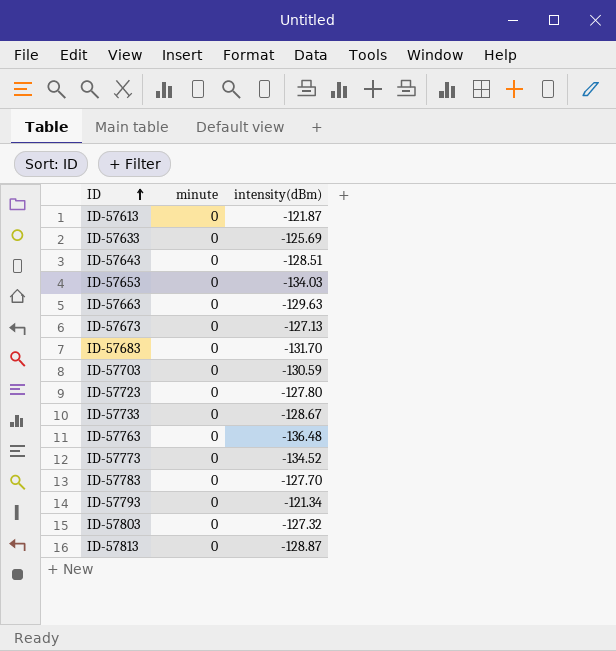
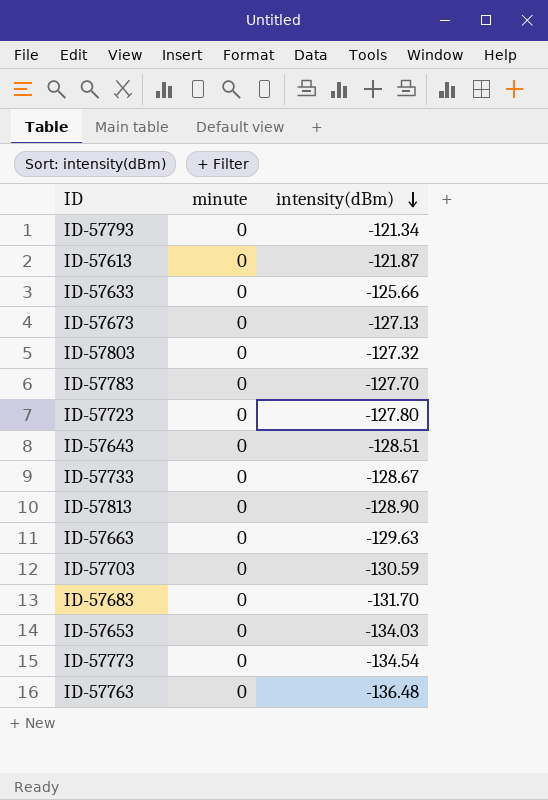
row order: ID ascending -> intensity(dBm) descending
ID-57633 | intensity(dBm): -125.69 -> -125.66
ID-57813 | intensity(dBm): -128.87 -> -128.90
ID-57773 | intensity(dBm): -134.52 -> -134.54

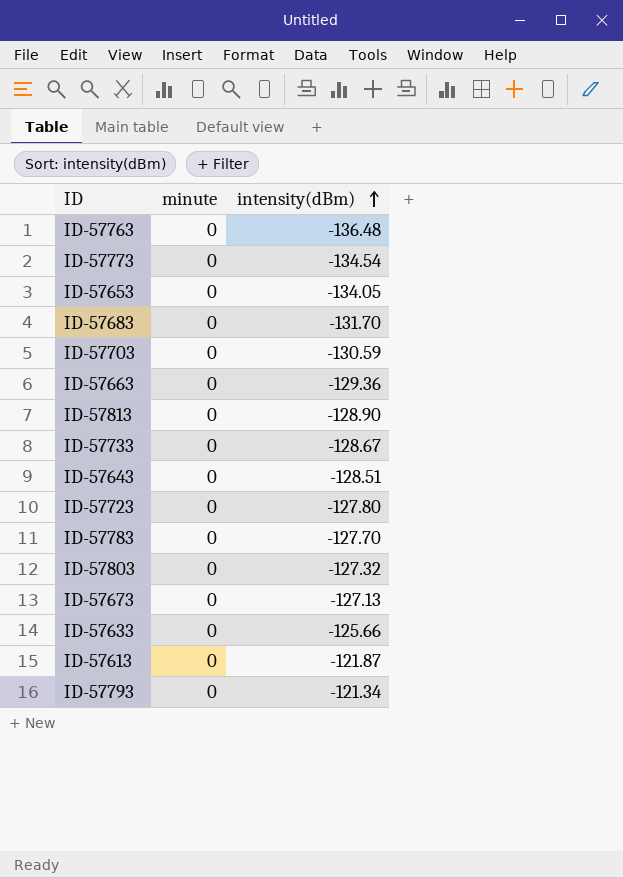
row order: intensity(dBm) descending -> intensity(dBm) ascending
ID-57653 | intensity(dBm): -134.03 -> -134.05
ID-57663 | intensity(dBm): -129.63 -> -129.36

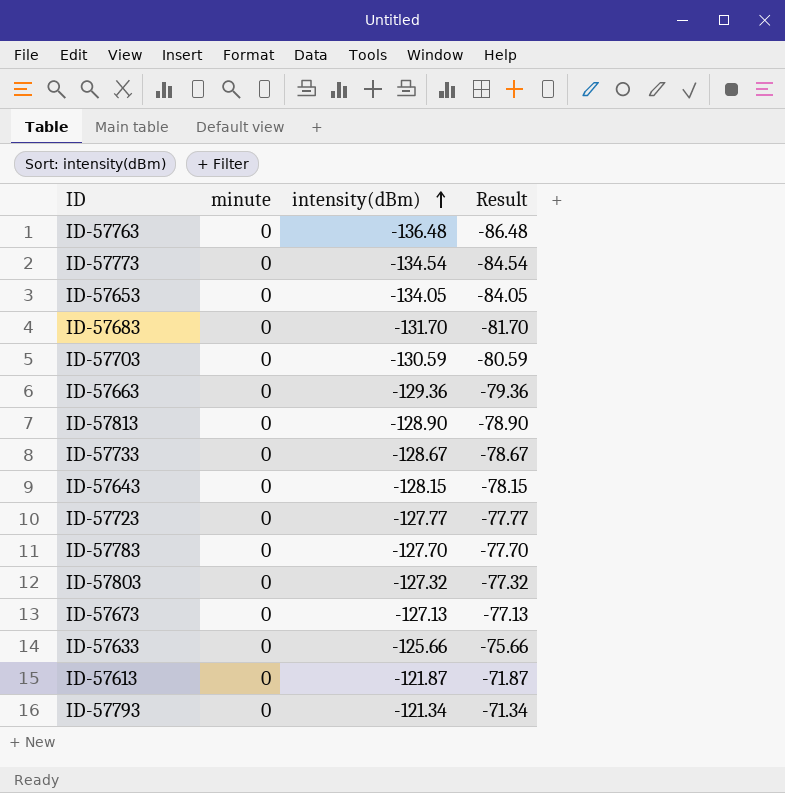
column Result | formula: none -> [intensity(dBm)] + 50
ID-57643 | intensity(dBm): -128.51 -> -128.15
ID-57723 | intensity(dBm): -127.80 -> -127.77

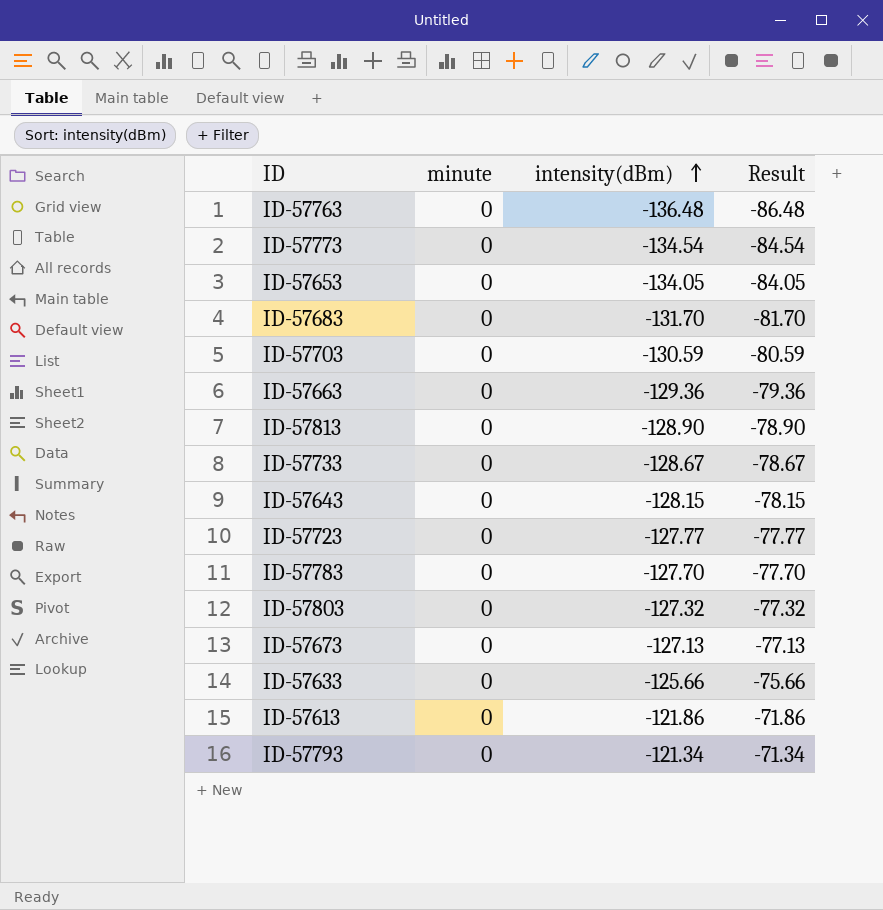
ID-57613 | intensity(dBm): -121.87 -> -121.86
ID-57613 | Result: -71.87 -> -71.86

